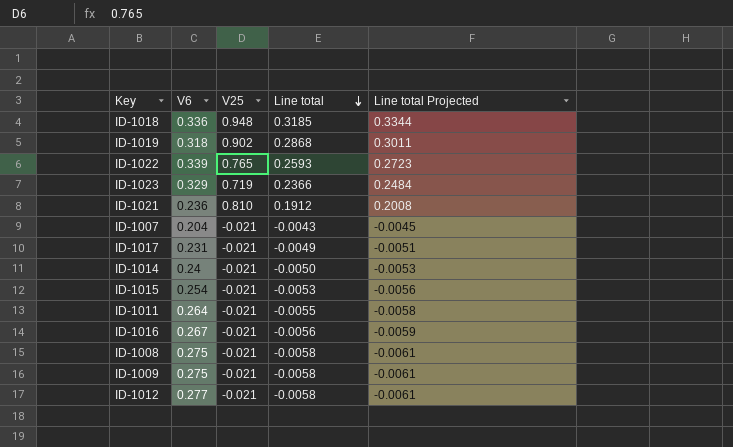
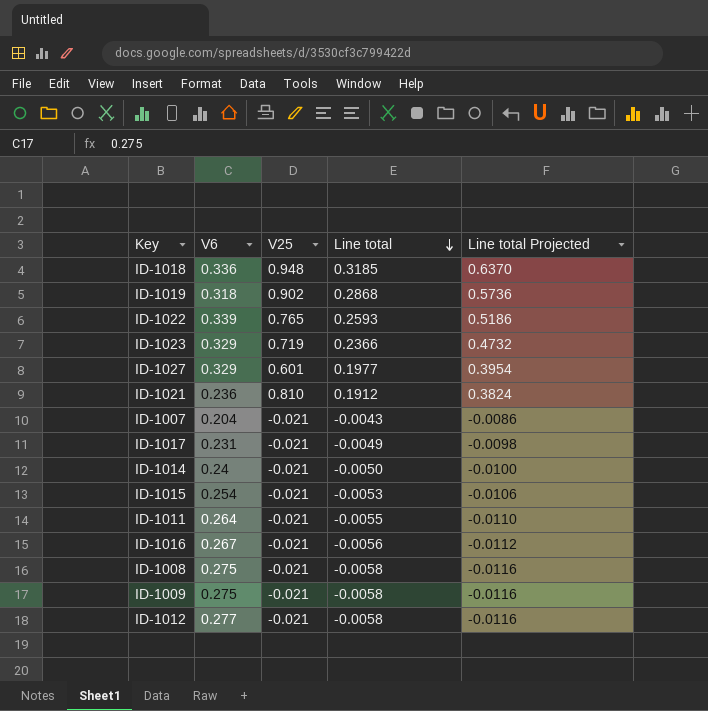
column Line total Projected | formula: [Line total] * 1.05 -> [Line total] * 2
row ID-1027: none -> 0.329 | 0.601 | 0.1977 | 0.3954

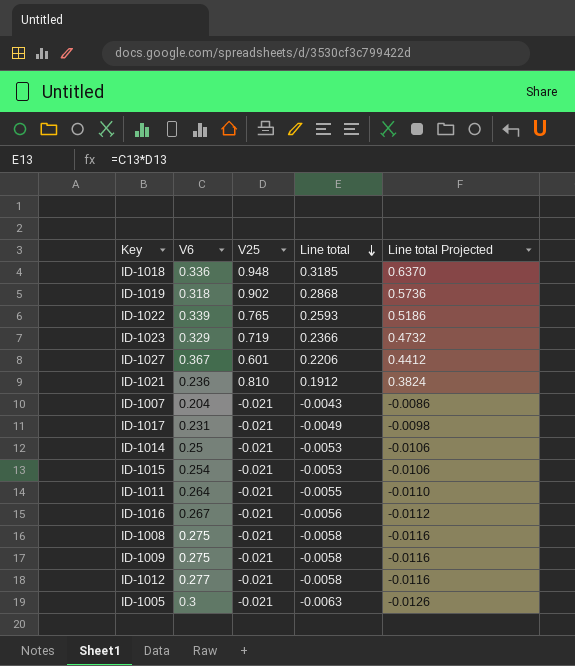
ID-1027 | V6: 0.329 -> 0.367
ID-1027 | Line total: 0.1977 -> 0.2206
ID-1027 | Line total Projected: 0.3954 -> 0.4412
ID-1014 | V6: 0.24 -> 0.25
ID-1014 | Line total: -0.0050 -> -0.0053
ID-1014 | Line total Projected: -0.0100 -> -0.0106
row ID-1005: none -> 0.3 | -0.021 | -0.0063 | -0.0126

